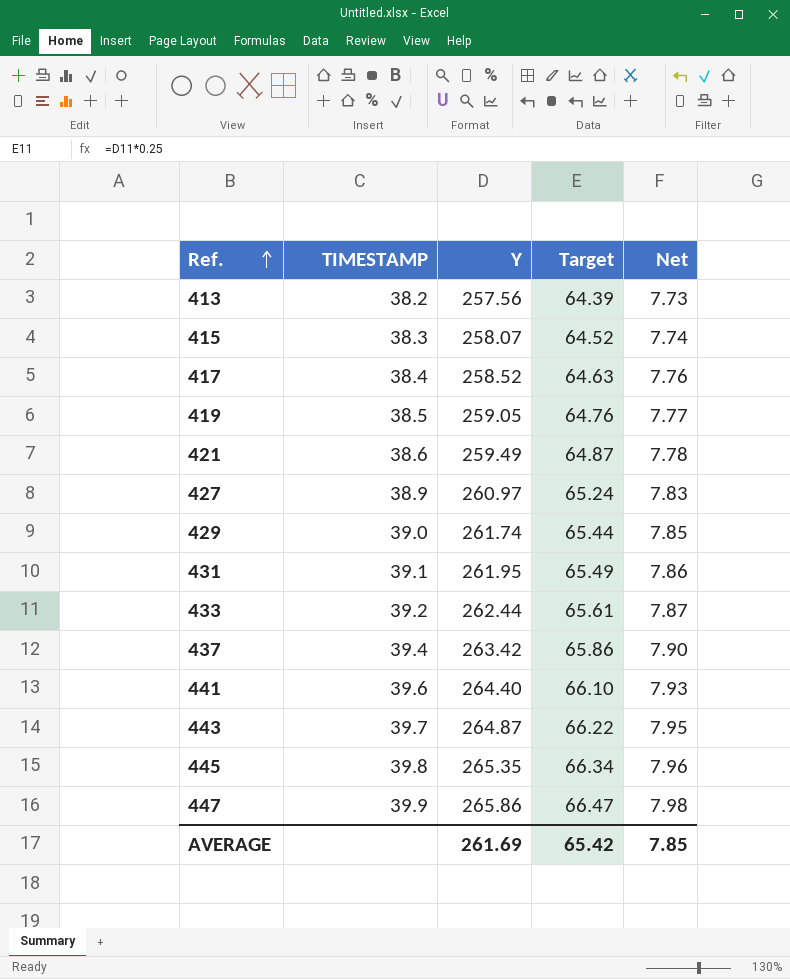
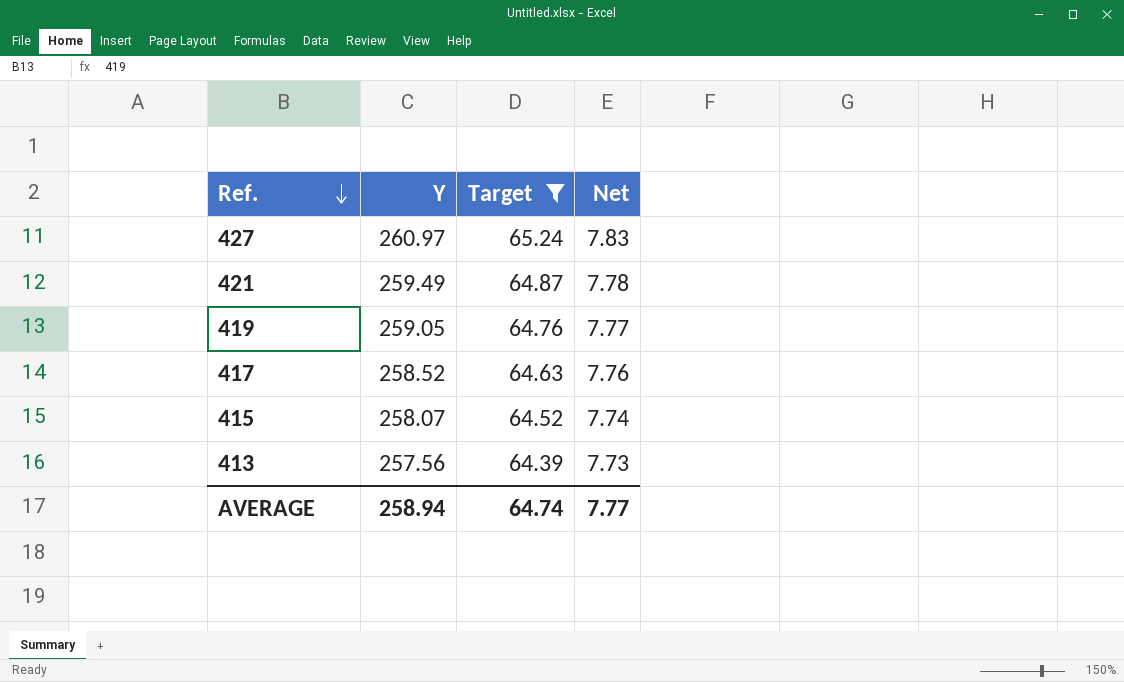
filter: none -> Target <= 65.24
row order: Ref. ascending -> Ref. descending
column TIMESTAMP | position: 2 -> none
AVERAGE | Y: 261.69 -> 258.94
AVERAGE | Target: 65.42 -> 64.74
AVERAGE | Net: 7.85 -> 7.77

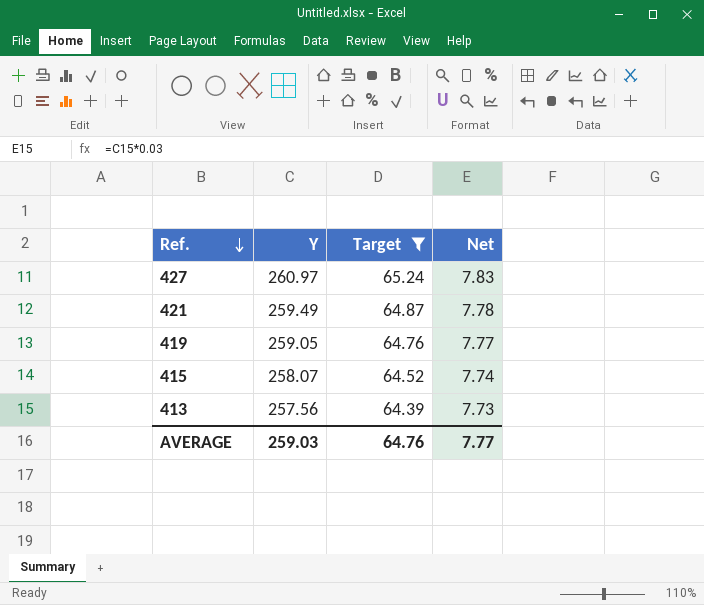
row 417: 258.52 | 64.63 | 7.76 -> none
AVERAGE | Y: 258.94 -> 259.03
AVERAGE | Target: 64.74 -> 64.76

